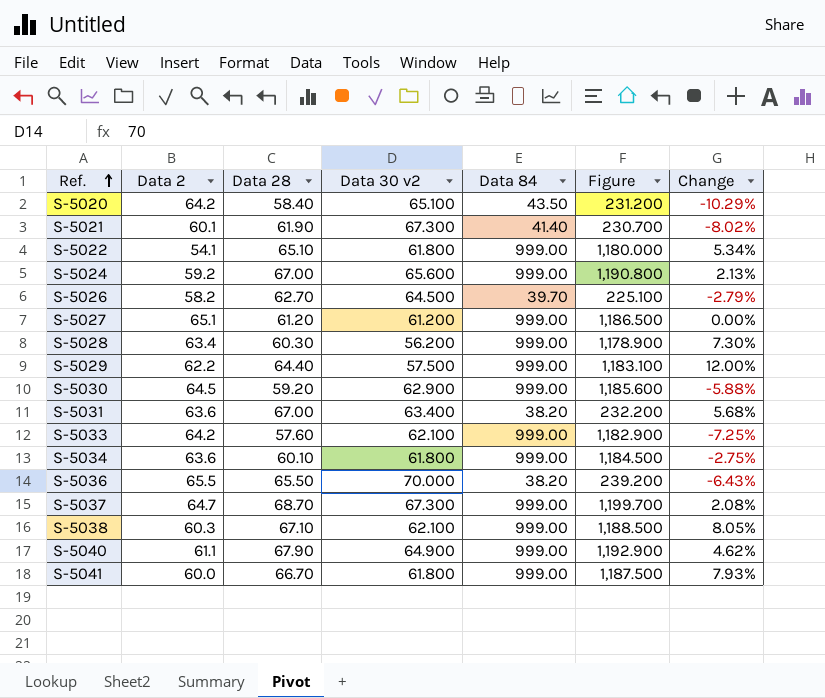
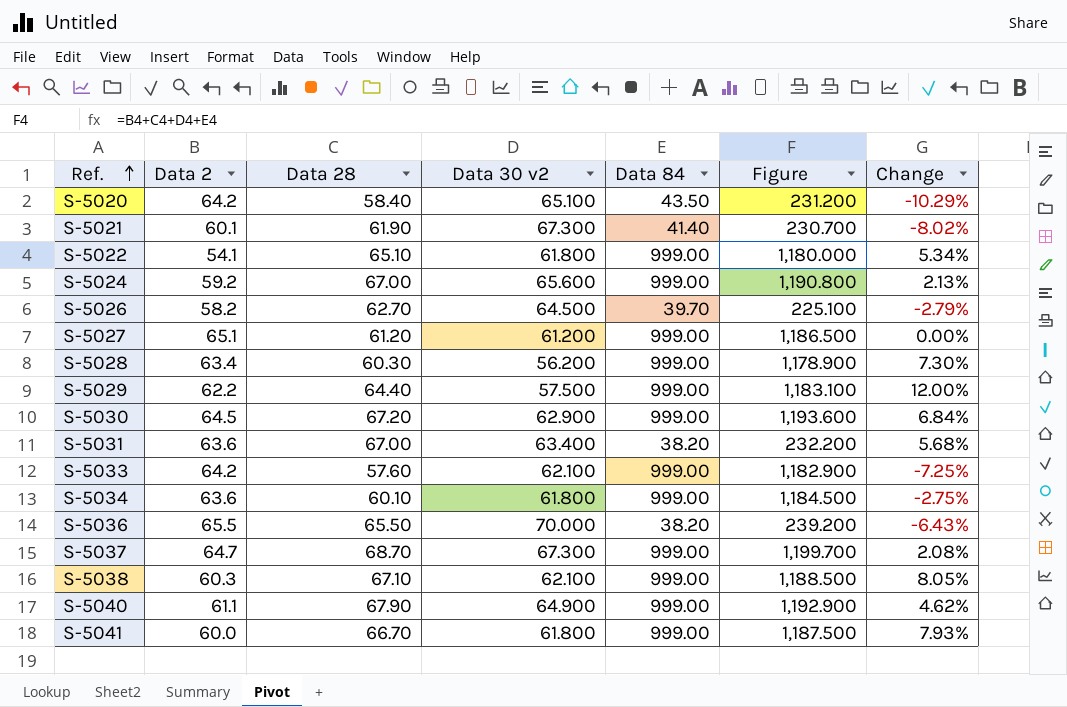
S-5030 | Data 28: 59.20 -> 67.20
S-5030 | Figure: 1,185.600 -> 1,193.600
S-5030 | Change: -5.88% -> 6.84%

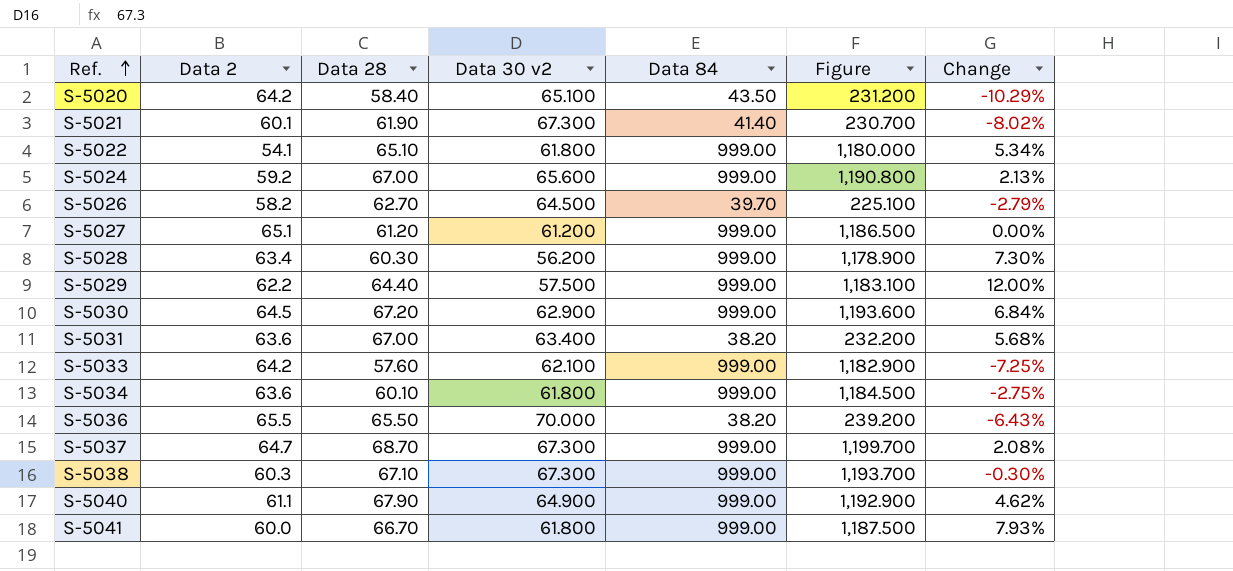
S-5038 | Data 30 v2: 62.100 -> 67.300
S-5038 | Figure: 1,188.500 -> 1,193.700
S-5038 | Change: 8.05% -> -0.30%

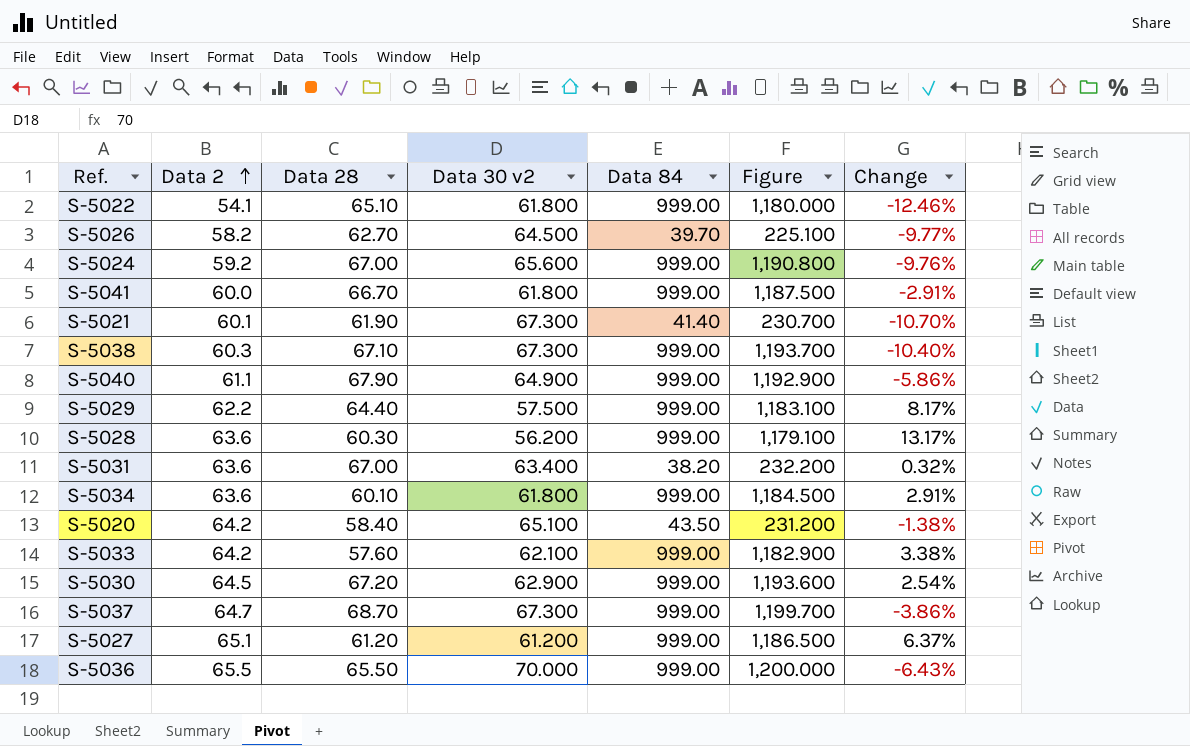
row order: Ref. ascending -> Data 2 ascending
column Change | formula: ([Data 28] - [Data 30 v2]) / [Data 30 v2] -> ([Data 2] - [Data 30 v2]) / [Data 30 v2]
S-5028 | Data 2: 63.4 -> 63.6
S-5028 | Figure: 1,178.900 -> 1,179.100
S-5036 | Data 84: 38.20 -> 999.00
S-5036 | Figure: 239.200 -> 1,200.000

